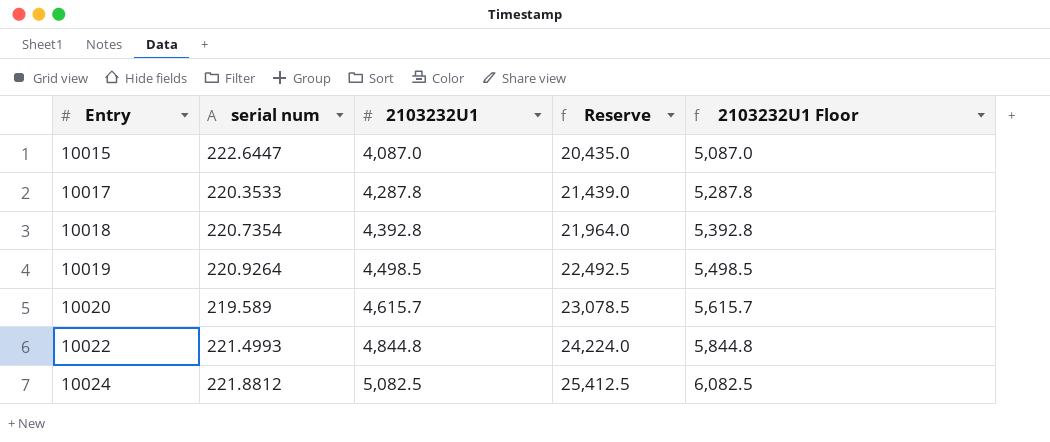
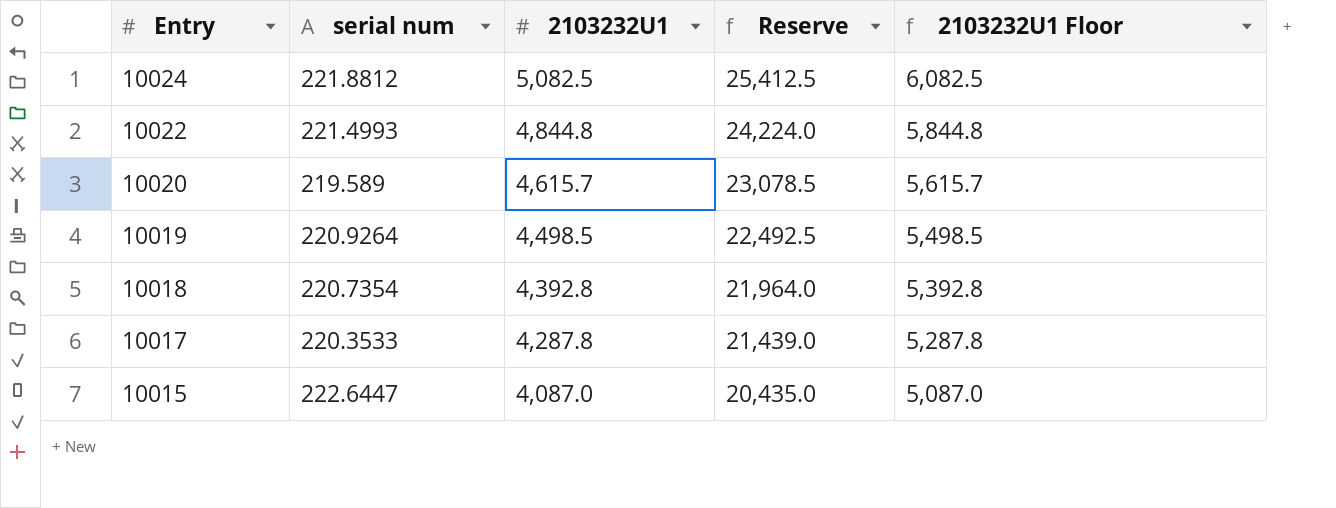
row order: Entry ascending -> Entry descending

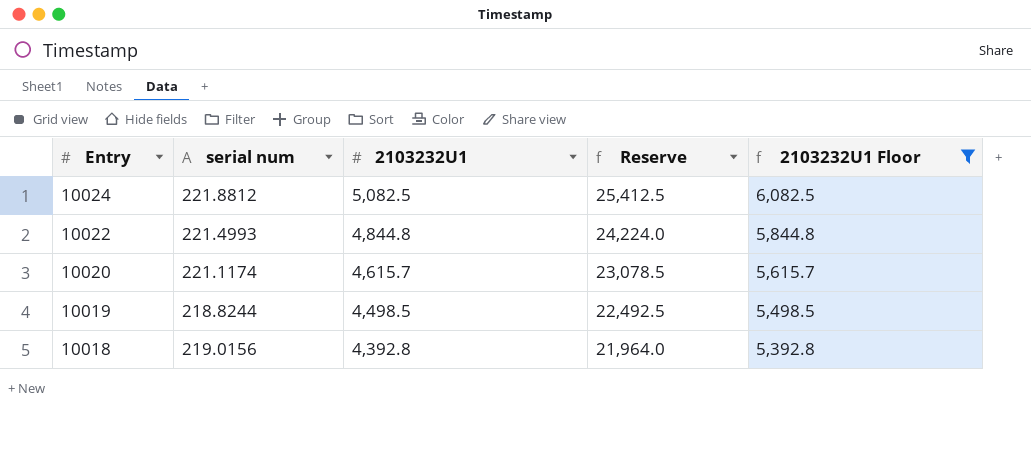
filter: none -> 2103232U1 Floor >= 5,392.8
10020 | serial num: 219.589 -> 221.1174
10019 | serial num: 220.9264 -> 218.8244
10018 | serial num: 220.7354 -> 219.0156

